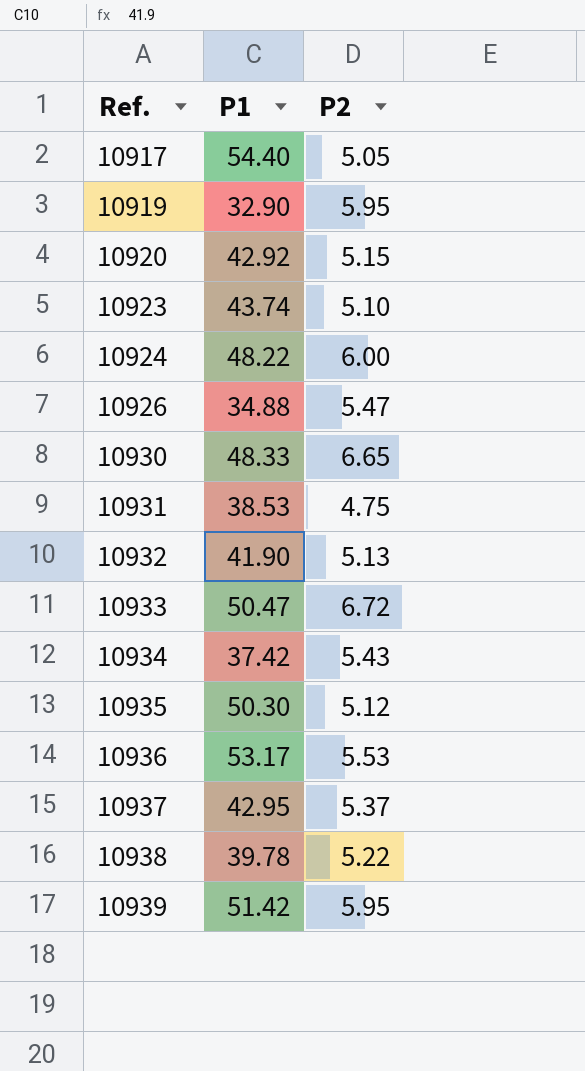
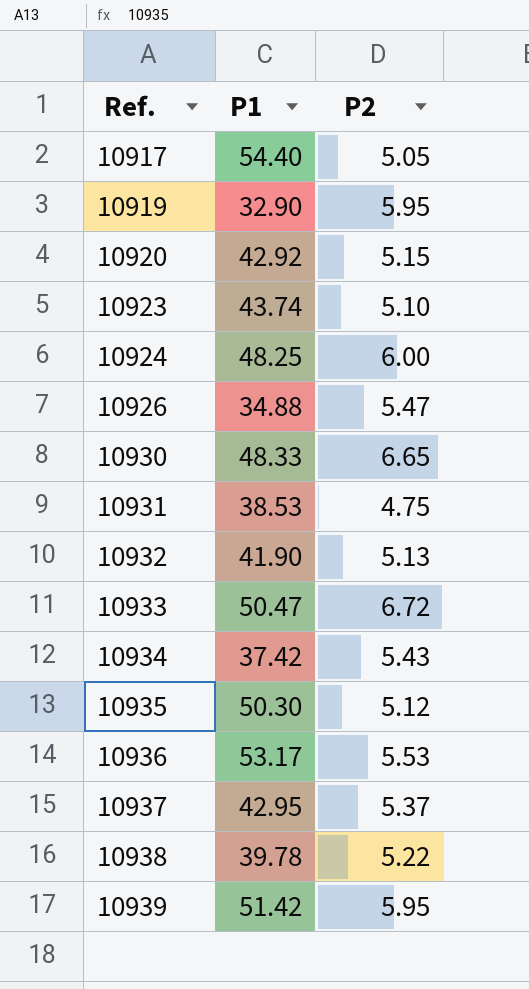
10924 | P1: 48.22 -> 48.25

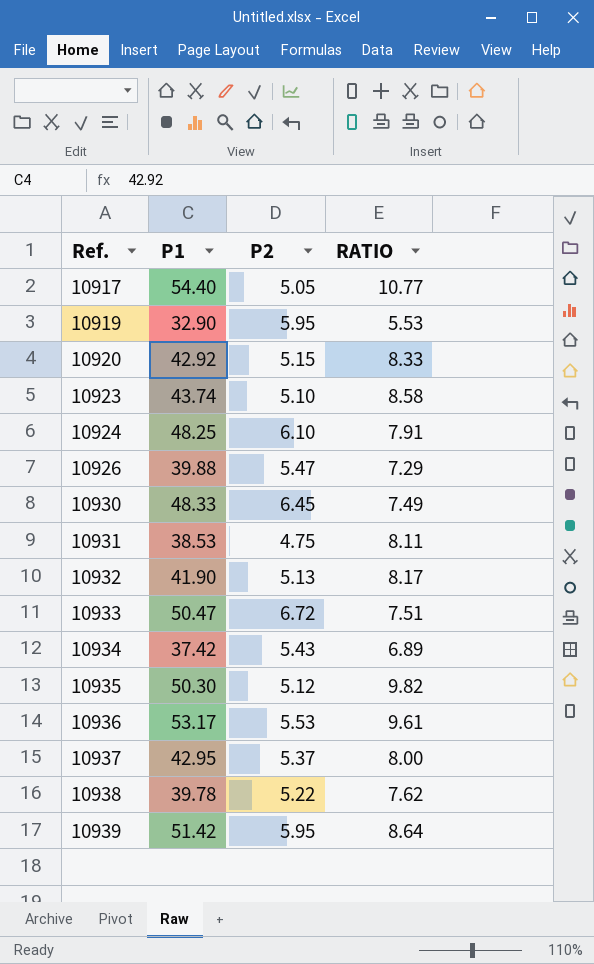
column RATIO | formula: none -> [P1] / [P2]
10924 | P2: 6.00 -> 6.10
10926 | P1: 34.88 -> 39.88
10930 | P2: 6.65 -> 6.45

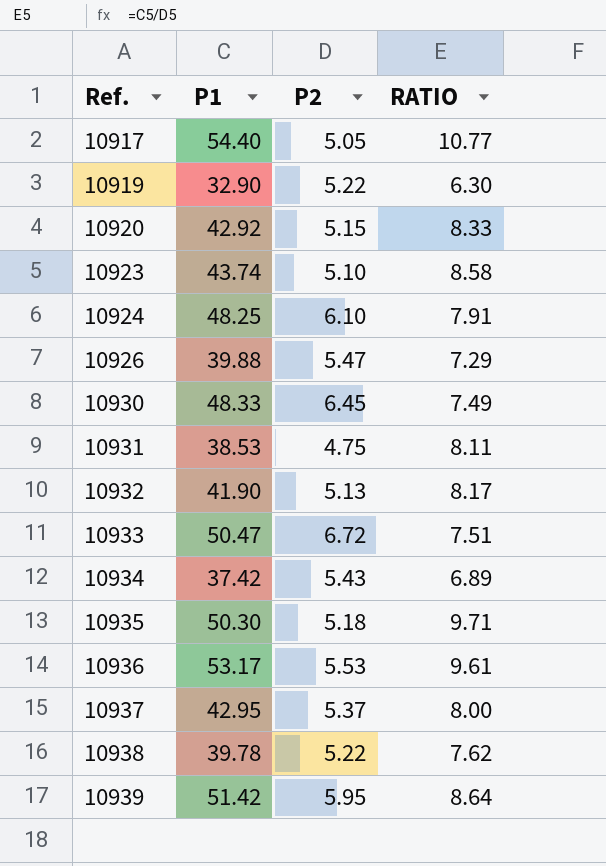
10919 | P2: 5.95 -> 5.22
10919 | RATIO: 5.53 -> 6.30
10935 | P2: 5.12 -> 5.18
10935 | RATIO: 9.82 -> 9.71

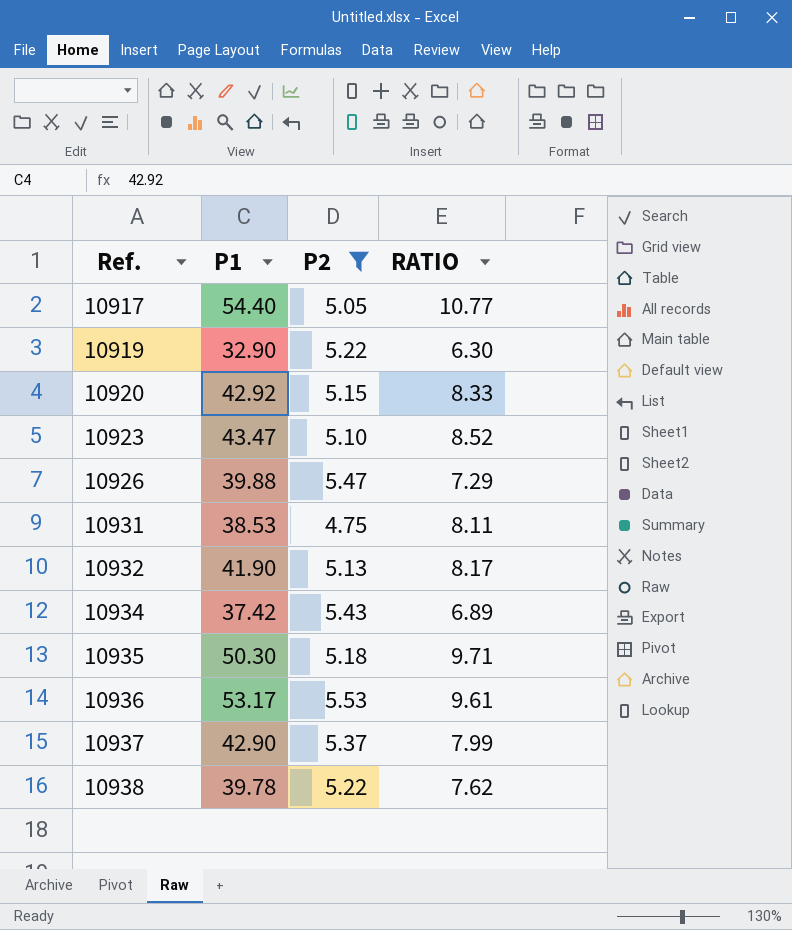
filter: none -> P2 <= 5.53
10923 | P1: 43.74 -> 43.47
10923 | RATIO: 8.58 -> 8.52
10937 | P1: 42.95 -> 42.90
10937 | RATIO: 8.00 -> 7.99

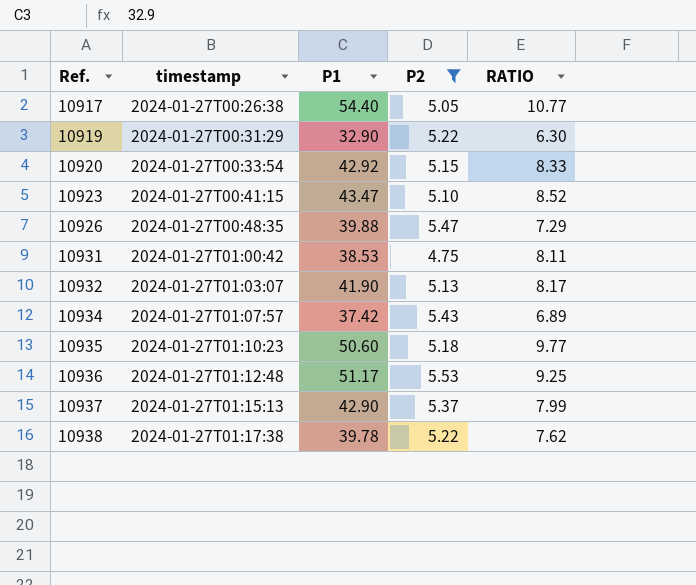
column timestamp | position: none -> 2
10935 | P1: 50.30 -> 50.60
10935 | RATIO: 9.71 -> 9.77
10936 | P1: 53.17 -> 51.17
10936 | RATIO: 9.61 -> 9.25

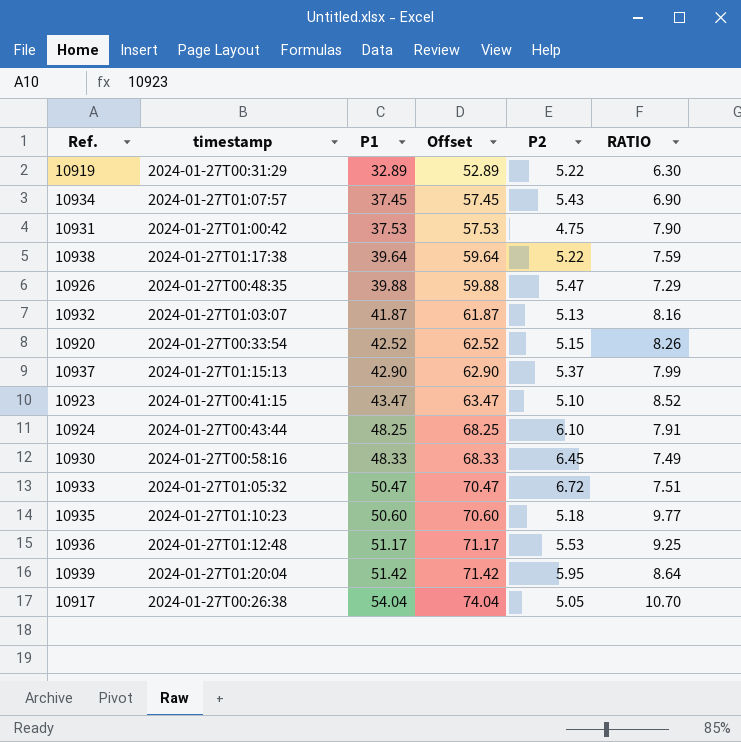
filter: P2 <= 5.53 -> none
row order: Ref. ascending -> P1 ascending
column Offset | formula: none -> [P1] + 20
10919 | P1: 32.90 -> 32.89
10934 | P1: 37.42 -> 37.45
10934 | RATIO: 6.89 -> 6.90
10931 | P1: 38.53 -> 37.53
10931 | RATIO: 8.11 -> 7.90
10938 | P1: 39.78 -> 39.64
10938 | RATIO: 7.62 -> 7.59
10932 | P1: 41.90 -> 41.87
10932 | RATIO: 8.17 -> 8.16
10920 | P1: 42.92 -> 42.52
10920 | RATIO: 8.33 -> 8.26
10917 | P1: 54.40 -> 54.04
10917 | RATIO: 10.77 -> 10.70

